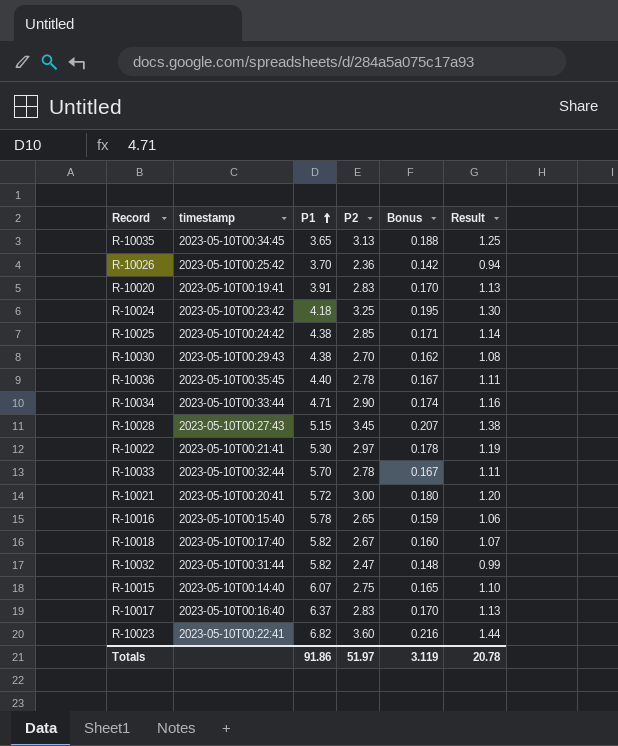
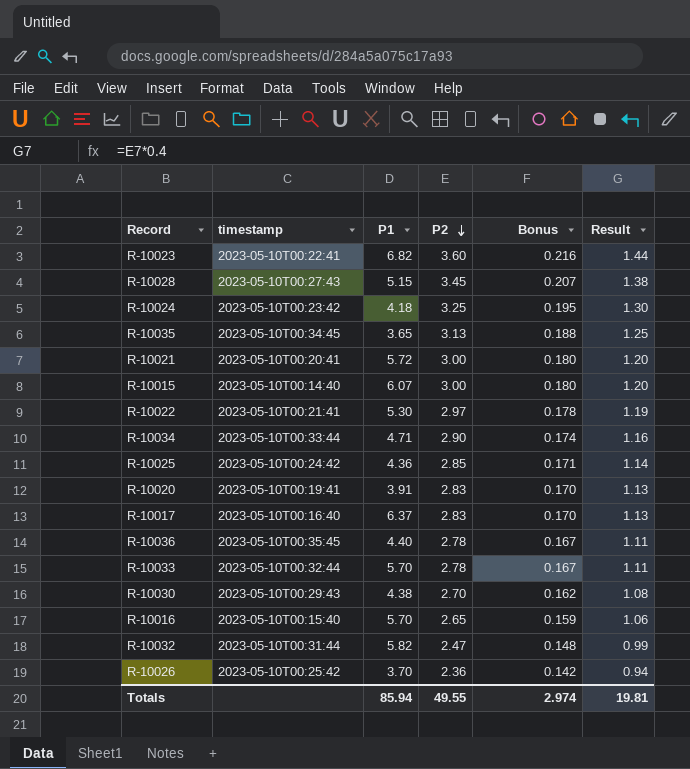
row order: P1 ascending -> P2 descending
row R-10018: 2023-05-10T00:17:40 | 5.82 | 2.67 | 0.160 | 1.07 -> none
R-10015 | P2: 2.75 -> 3.00
R-10015 | Bonus: 0.165 -> 0.180
R-10015 | Result: 1.10 -> 1.20
R-10025 | P1: 4.38 -> 4.36
R-10016 | P1: 5.78 -> 5.70
Totals | P1: 91.86 -> 85.94
Totals | P2: 51.97 -> 49.55
Totals | Bonus: 3.119 -> 2.974
Totals | Result: 20.78 -> 19.81

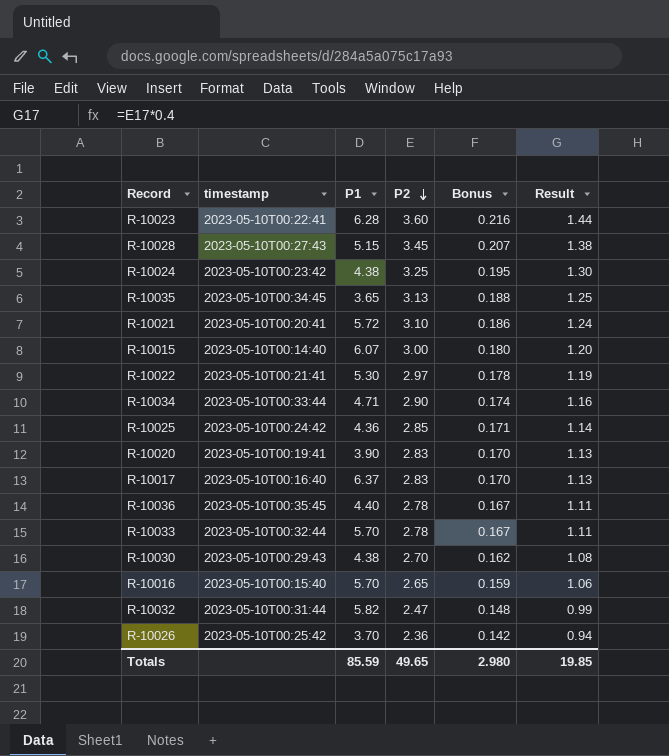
R-10023 | P1: 6.82 -> 6.28
R-10024 | P1: 4.18 -> 4.38
R-10021 | P2: 3.00 -> 3.10
R-10021 | Bonus: 0.180 -> 0.186
R-10021 | Result: 1.20 -> 1.24
R-10020 | P1: 3.91 -> 3.90
Totals | P1: 85.94 -> 85.59
Totals | P2: 49.55 -> 49.65
Totals | Bonus: 2.974 -> 2.980
Totals | Result: 19.81 -> 19.85

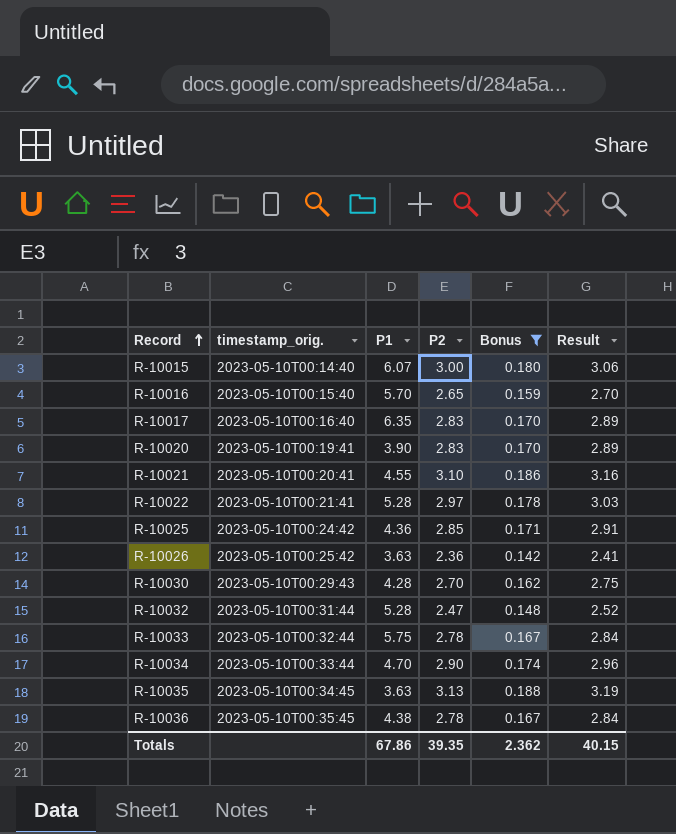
filter: none -> Bonus <= 0.188
row order: P2 descending -> Record ascending
column name: timestamp -> timestamp_orig.
column Result | formula: [P2] * 0.4 -> [P2] * 1.02
R-10017 | P1: 6.37 -> 6.35
R-10021 | P1: 5.72 -> 4.55
R-10022 | P1: 5.30 -> 5.28
R-10026 | P1: 3.70 -> 3.63
R-10030 | P1: 4.38 -> 4.28
R-10032 | P1: 5.82 -> 5.28
R-10033 | P1: 5.70 -> 5.75
R-10034 | P1: 4.71 -> 4.70
R-10035 | P1: 3.65 -> 3.63
R-10036 | P1: 4.40 -> 4.38
Totals | P1: 85.59 -> 67.86
Totals | P2: 49.65 -> 39.35
Totals | Bonus: 2.980 -> 2.362
Totals | Result: 19.85 -> 40.15

